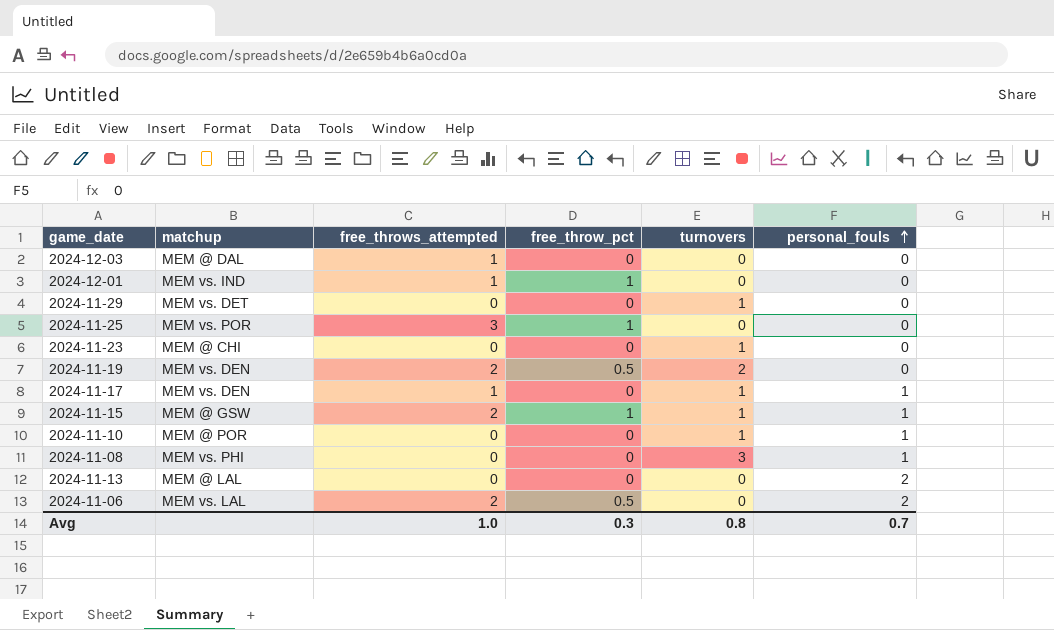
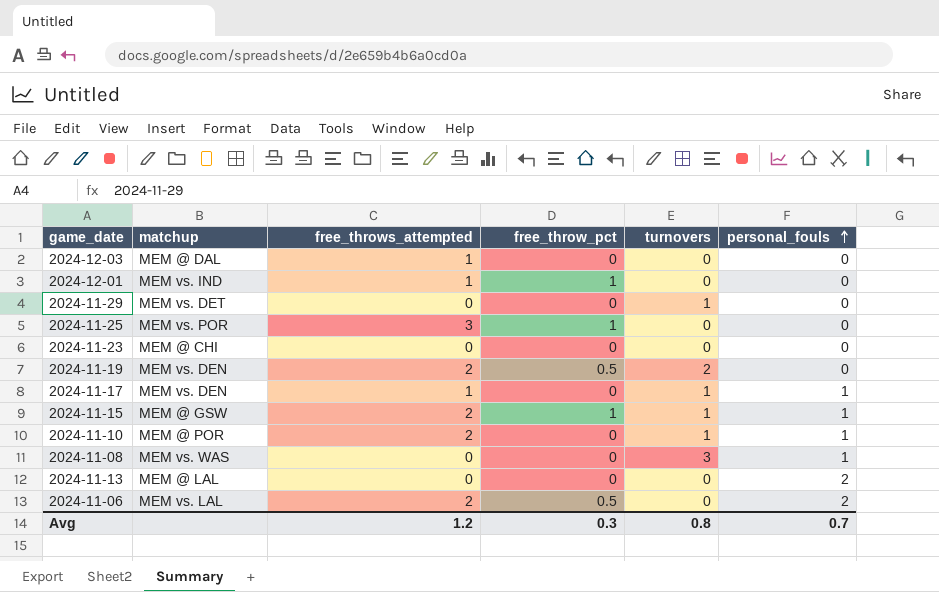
2024-11-23 | turnovers: 1 -> 0
2024-11-10 | free_throws_attempted: 0 -> 2
2024-11-08 | matchup: MEM vs. PHI -> MEM vs. WAS
Avg | free_throws_attempted: 1.0 -> 1.2

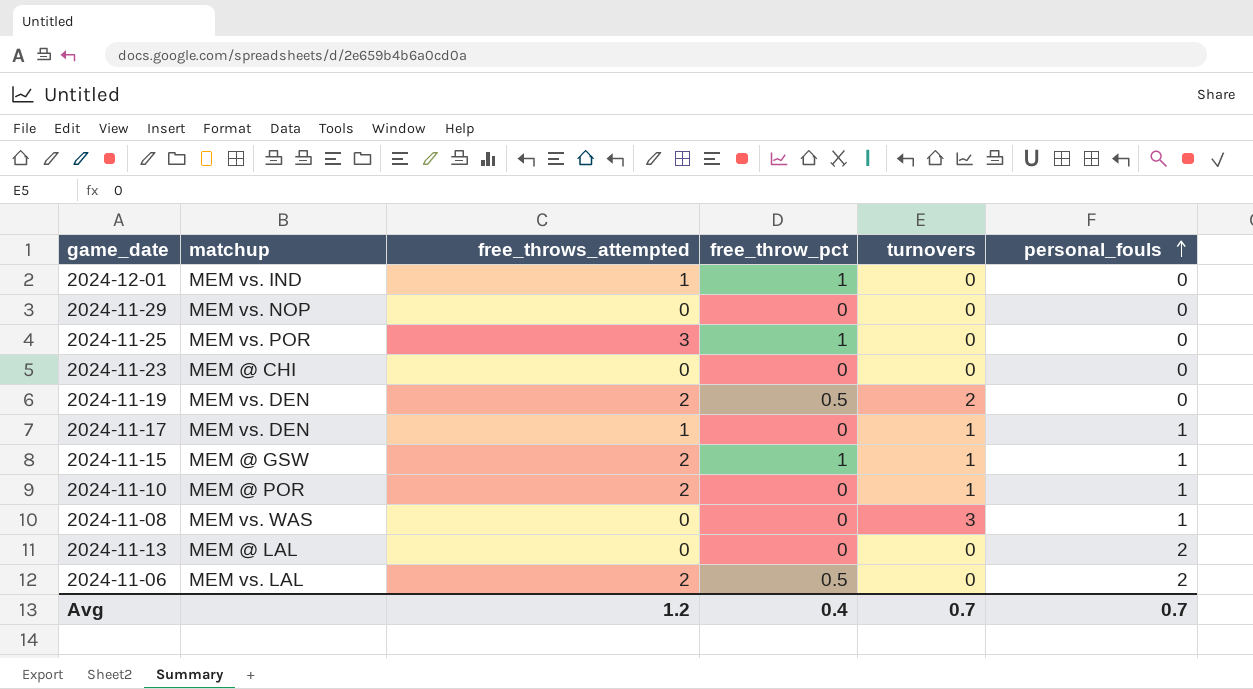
row 2024-12-03: MEM @ DAL | 1 | 0 | 0 | 0 -> none
2024-11-29 | matchup: MEM vs. DET -> MEM vs. NOP
2024-11-29 | turnovers: 1 -> 0
Avg | free_throw_pct: 0.3 -> 0.4
Avg | turnovers: 0.8 -> 0.7

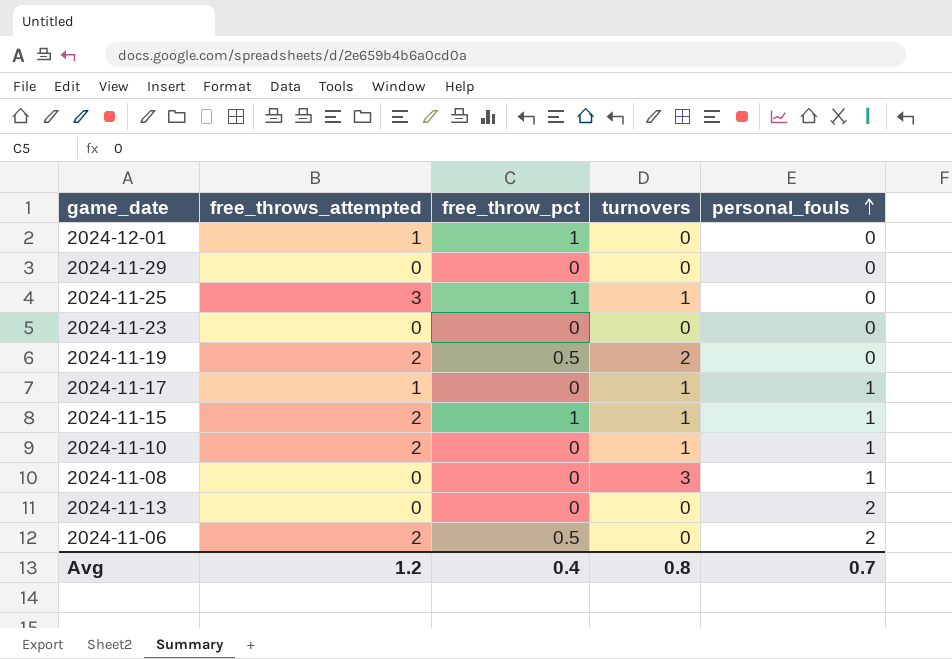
column matchup | position: 2 -> none
2024-11-25 | turnovers: 0 -> 1
Avg | turnovers: 0.7 -> 0.8

